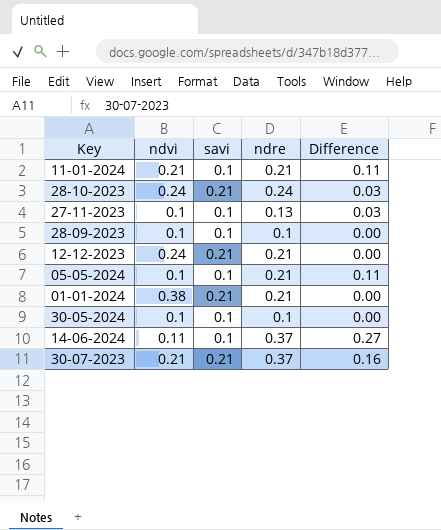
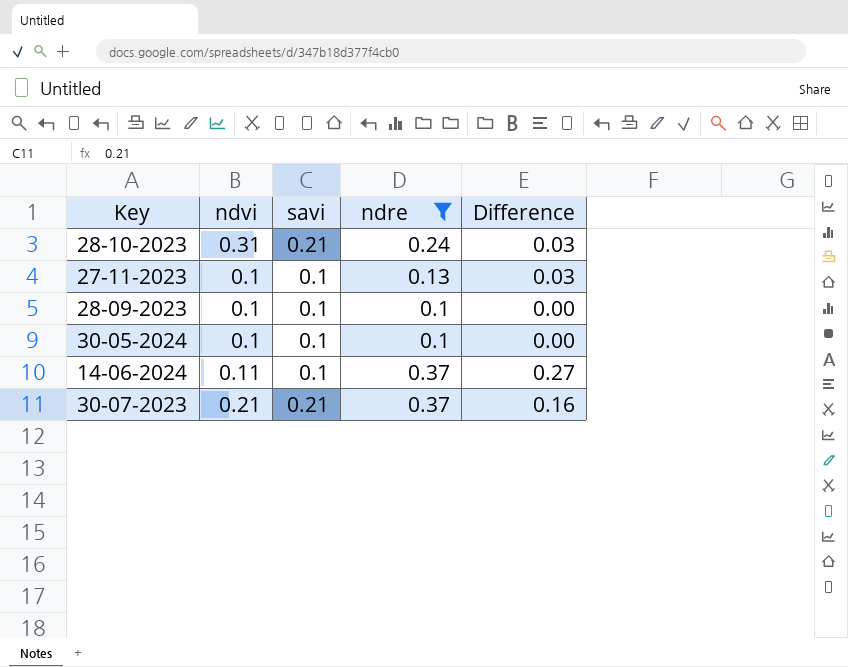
filter: none -> ndre != 0.21
28-10-2023 | ndvi: 0.24 -> 0.31

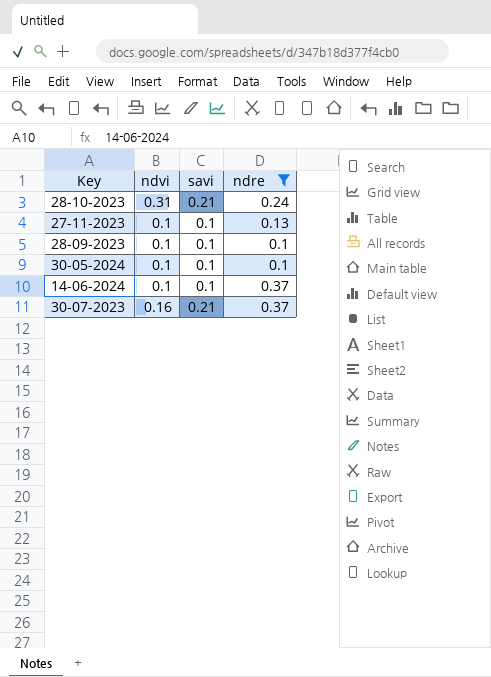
column Difference | formula: [ndre] - [savi] -> none
14-06-2024 | ndvi: 0.11 -> 0.1
30-07-2023 | ndvi: 0.21 -> 0.16

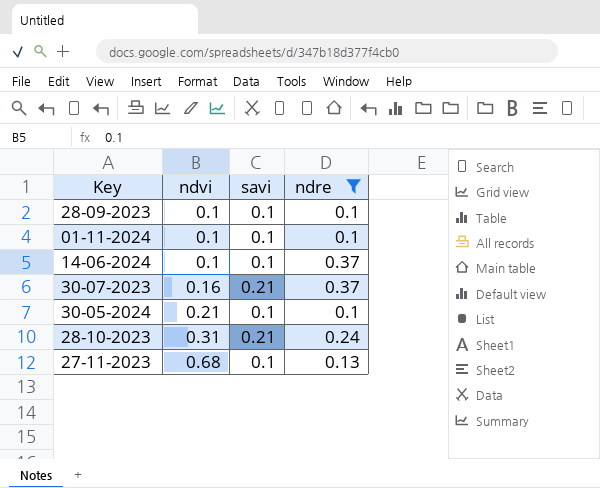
row order: none -> ndvi ascending
row 01-11-2024: none -> 0.1 | 0.1 | 0.1
30-05-2024 | ndvi: 0.1 -> 0.21
27-11-2023 | ndvi: 0.1 -> 0.68

